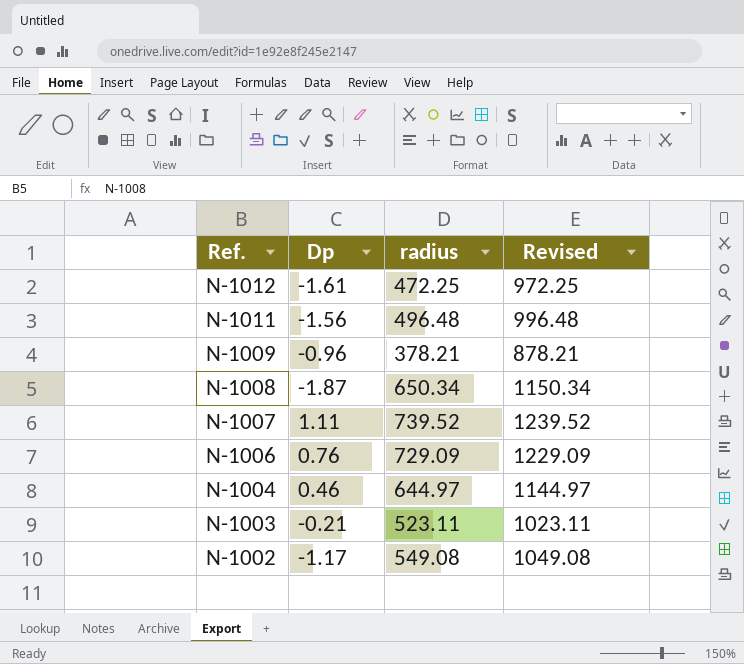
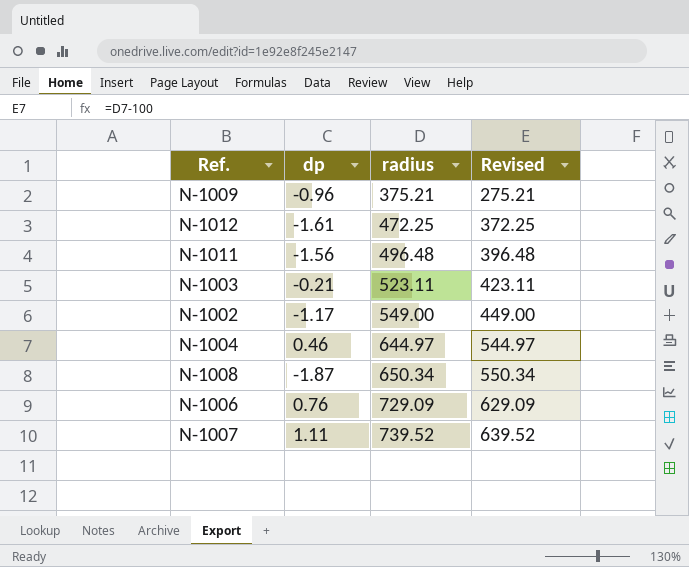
row order: Ref. descending -> radius ascending
column name: Dp -> dp
column Revised | formula: [radius] + 500 -> [radius] - 100
N-1009 | radius: 378.21 -> 375.21
N-1002 | radius: 549.08 -> 549.00

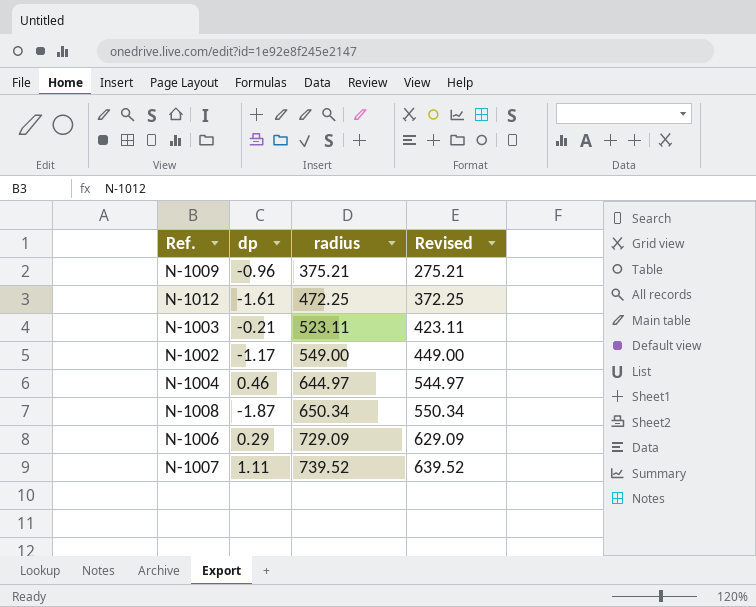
row N-1011: -1.56 | 496.48 | 396.48 -> none
N-1006 | dp: 0.76 -> 0.29

